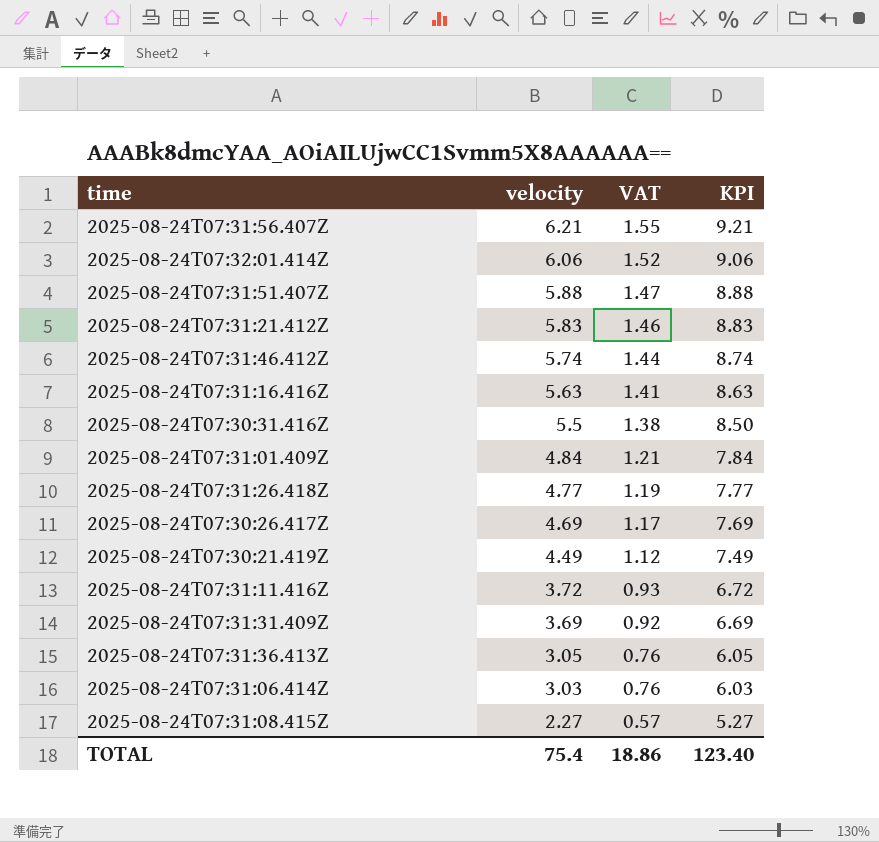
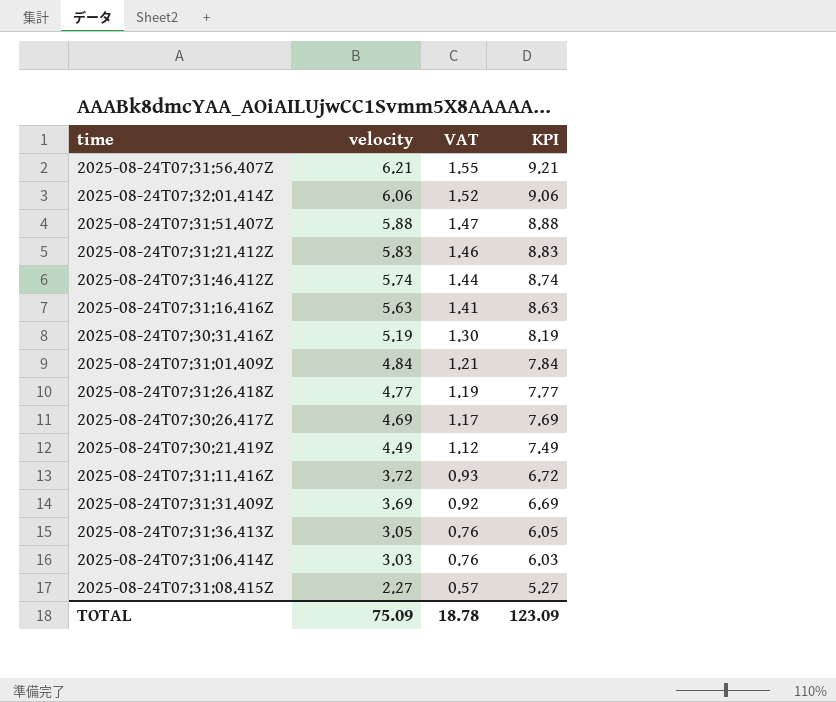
2025-08-24T07:30:31.416Z | velocity: 5.5 -> 5.19
2025-08-24T07:30:31.416Z | VAT: 1.38 -> 1.30
2025-08-24T07:30:31.416Z | KPI: 8.50 -> 8.19
TOTAL | velocity: 75.4 -> 75.09
TOTAL | VAT: 18.86 -> 18.78
TOTAL | KPI: 123.40 -> 123.09

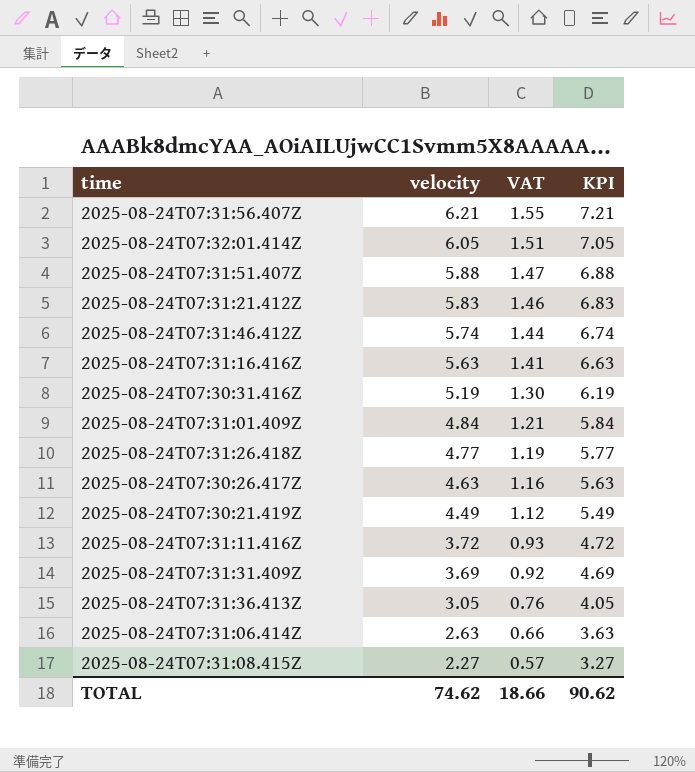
column KPI | formula: [velocity] + 3 -> [velocity] + 1
2025-08-24T07:32:01.414Z | velocity: 6.06 -> 6.05
2025-08-24T07:32:01.414Z | VAT: 1.52 -> 1.51
2025-08-24T07:30:26.417Z | velocity: 4.69 -> 4.63
2025-08-24T07:30:26.417Z | VAT: 1.17 -> 1.16
2025-08-24T07:31:06.414Z | velocity: 3.03 -> 2.63
2025-08-24T07:31:06.414Z | VAT: 0.76 -> 0.66
TOTAL | velocity: 75.09 -> 74.62
TOTAL | VAT: 18.78 -> 18.66
TOTAL | KPI: 123.09 -> 90.62

